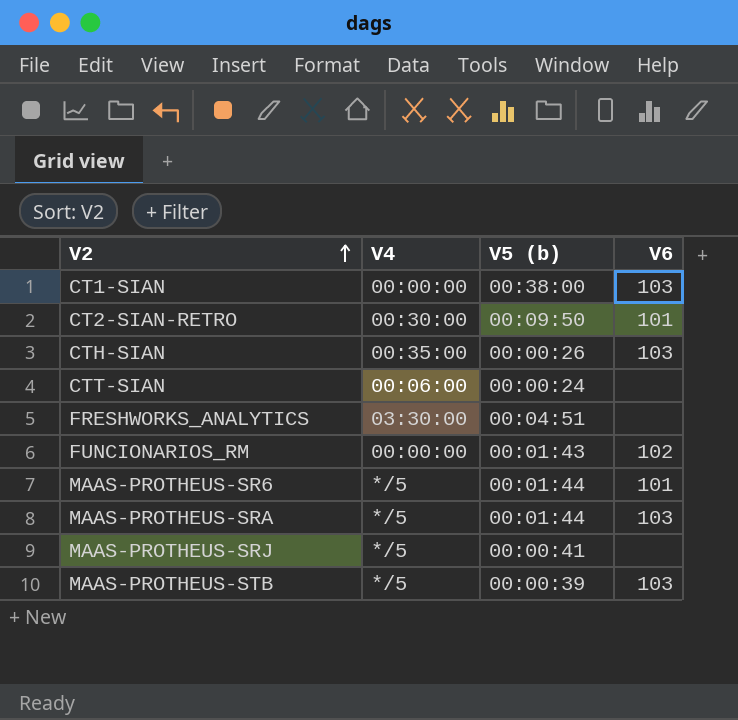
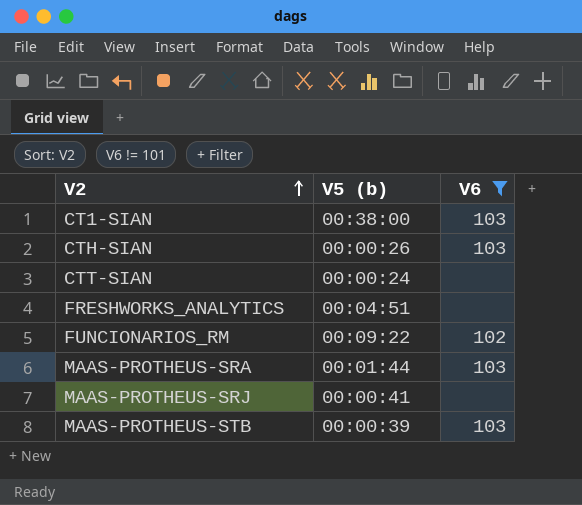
filter: none -> V6 != 101
column V4 | position: 2 -> none
FUNCIONARIOS_RM | V5 (b): 00:01:43 -> 00:09:22

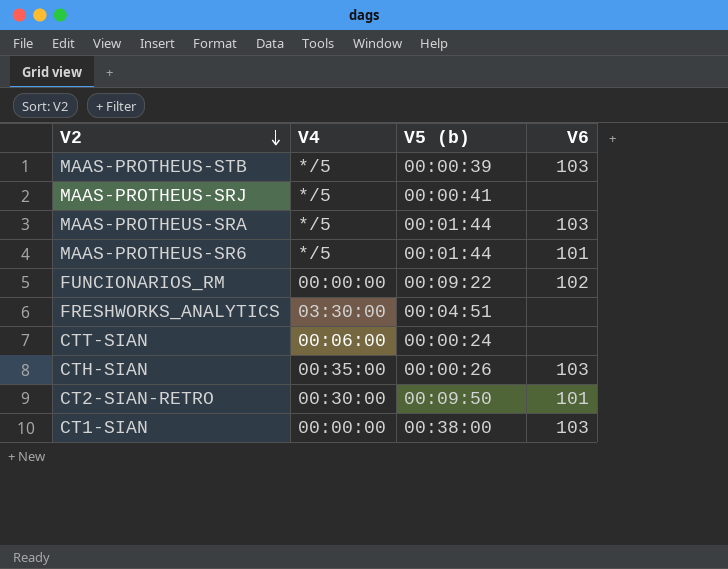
filter: V6 != 101 -> none
row order: V2 ascending -> V2 descending
column V4 | position: none -> 2

